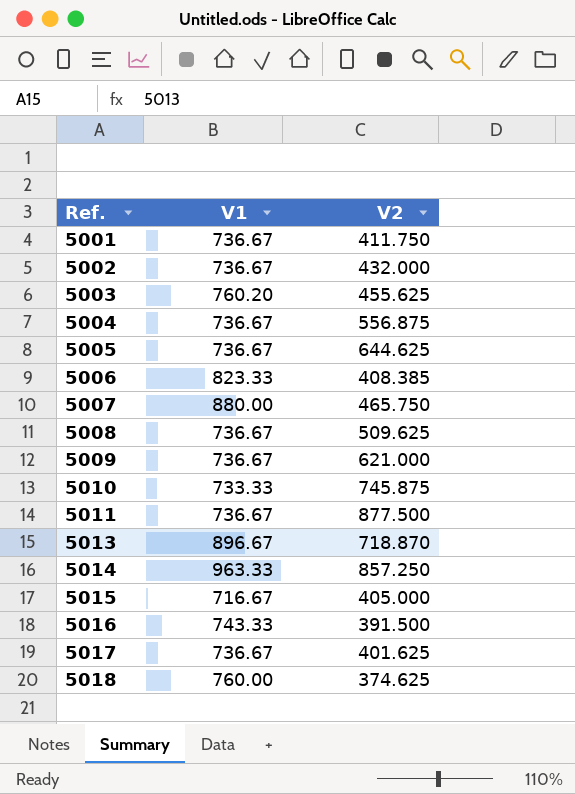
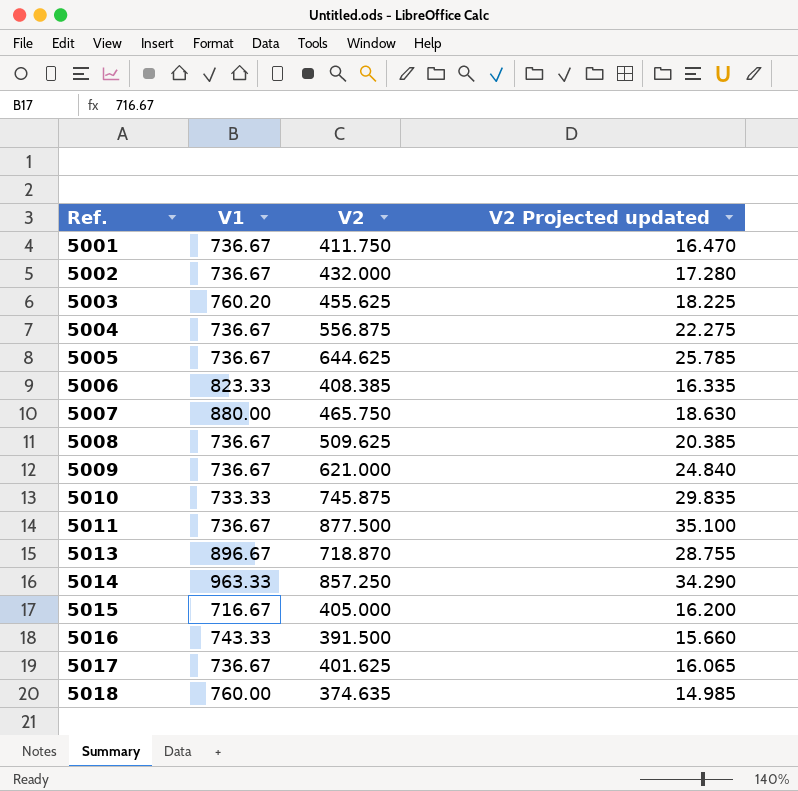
column V2 Projected updated | formula: none -> [V2] * 0.04
5018 | V2: 374.625 -> 374.635

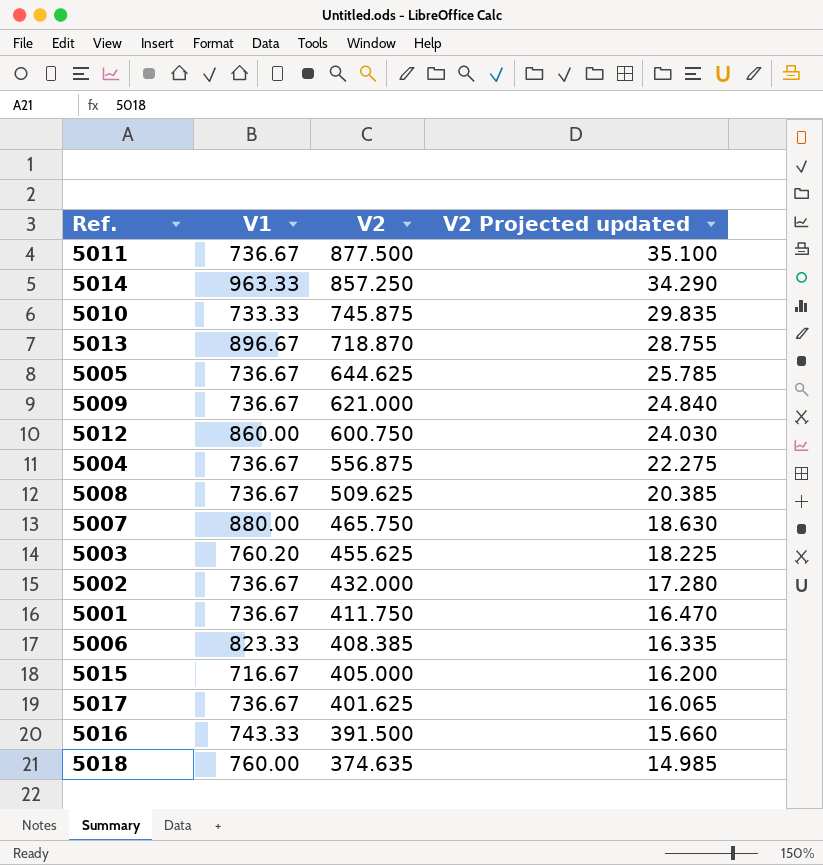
row order: Ref. ascending -> V2 descending
row 5012: none -> 860.00 | 600.750 | 24.030

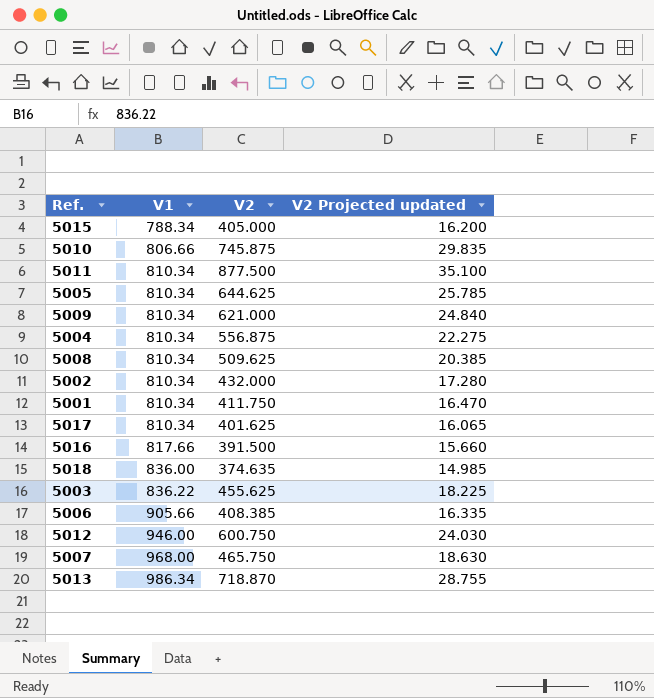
row order: V2 descending -> V1 ascending
row 5014: 963.33 | 857.250 | 34.290 -> none
5015 | V1: 716.67 -> 788.34
5010 | V1: 733.33 -> 806.66
5011 | V1: 736.67 -> 810.34
5005 | V1: 736.67 -> 810.34
5009 | V1: 736.67 -> 810.34
5004 | V1: 736.67 -> 810.34
5008 | V1: 736.67 -> 810.34
5002 | V1: 736.67 -> 810.34
5001 | V1: 736.67 -> 810.34
5017 | V1: 736.67 -> 810.34
5016 | V1: 743.33 -> 817.66
5018 | V1: 760.00 -> 836.00
5003 | V1: 760.20 -> 836.22
5006 | V1: 823.33 -> 905.66
5012 | V1: 860.00 -> 946.00
5007 | V1: 880.00 -> 968.00
5013 | V1: 896.67 -> 986.34

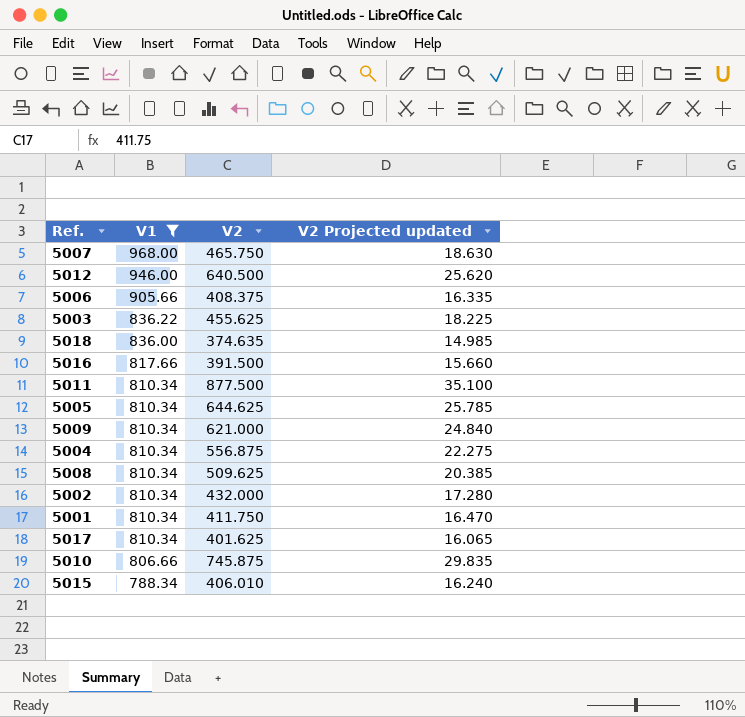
filter: none -> V1 != 986.34
row order: V1 ascending -> V1 descending
5012 | V2: 600.750 -> 640.500
5012 | V2 Projected updated: 24.030 -> 25.620
5006 | V2: 408.385 -> 408.375
5015 | V2: 405.000 -> 406.010
5015 | V2 Projected updated: 16.200 -> 16.240

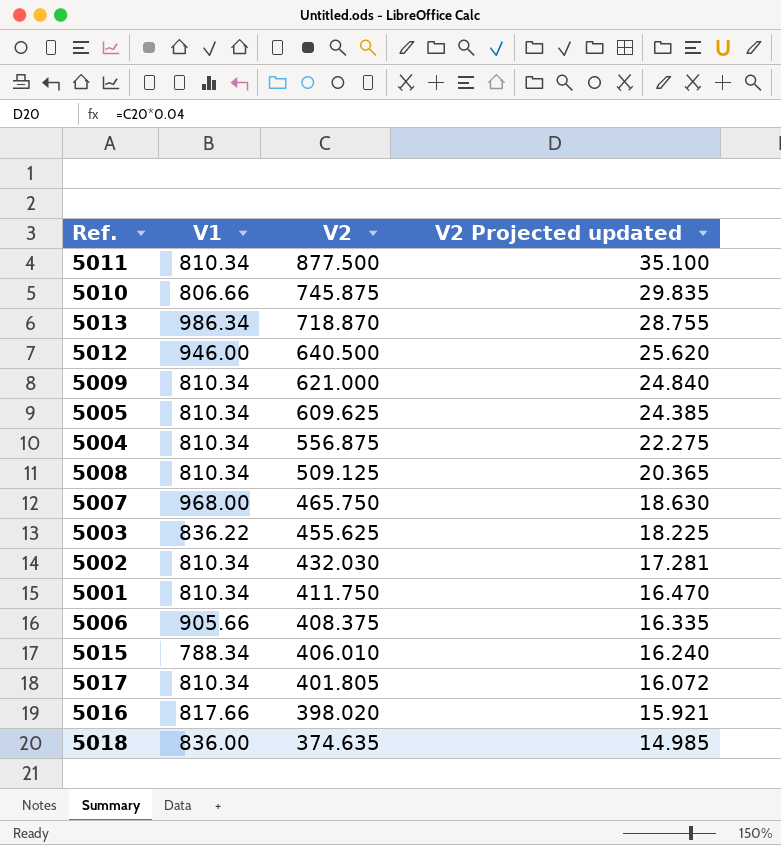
filter: V1 != 986.34 -> none
row order: V1 descending -> V2 descending
5005 | V2: 644.625 -> 609.625
5005 | V2 Projected updated: 25.785 -> 24.385
5008 | V2: 509.625 -> 509.125
5008 | V2 Projected updated: 20.385 -> 20.365
5002 | V2: 432.000 -> 432.030
5002 | V2 Projected updated: 17.280 -> 17.281
5017 | V2: 401.625 -> 401.805
5017 | V2 Projected updated: 16.065 -> 16.072
5016 | V2: 391.500 -> 398.020
5016 | V2 Projected updated: 15.660 -> 15.921

